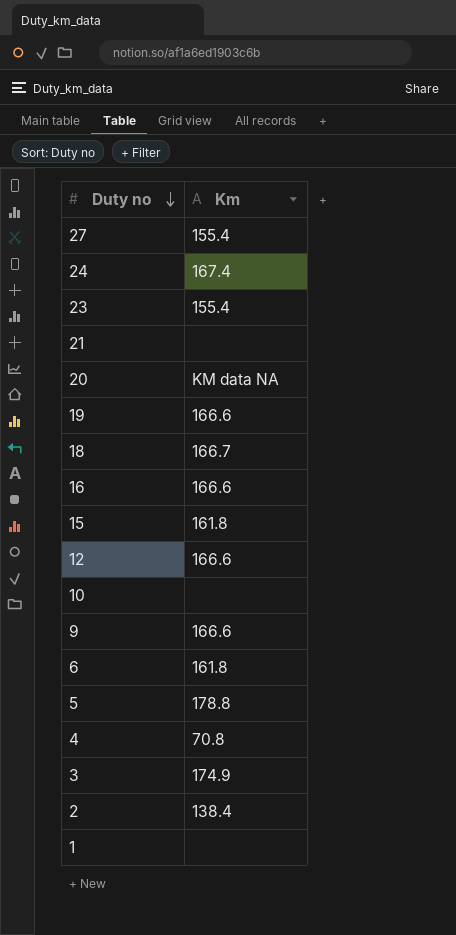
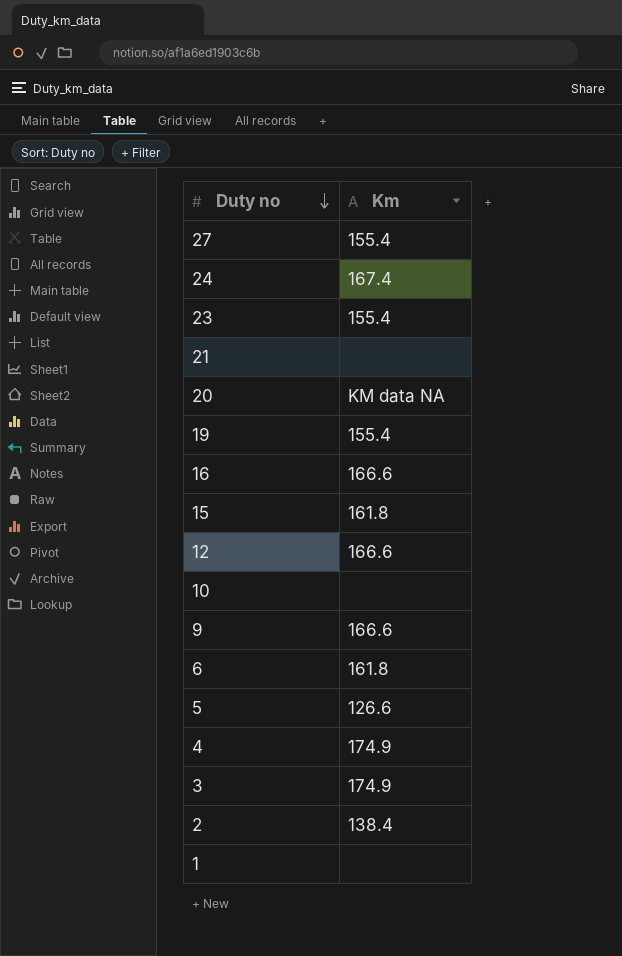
row 18: 166.7 -> none
19 | Km: 166.6 -> 155.4
5 | Km: 178.8 -> 126.6
4 | Km: 70.8 -> 174.9

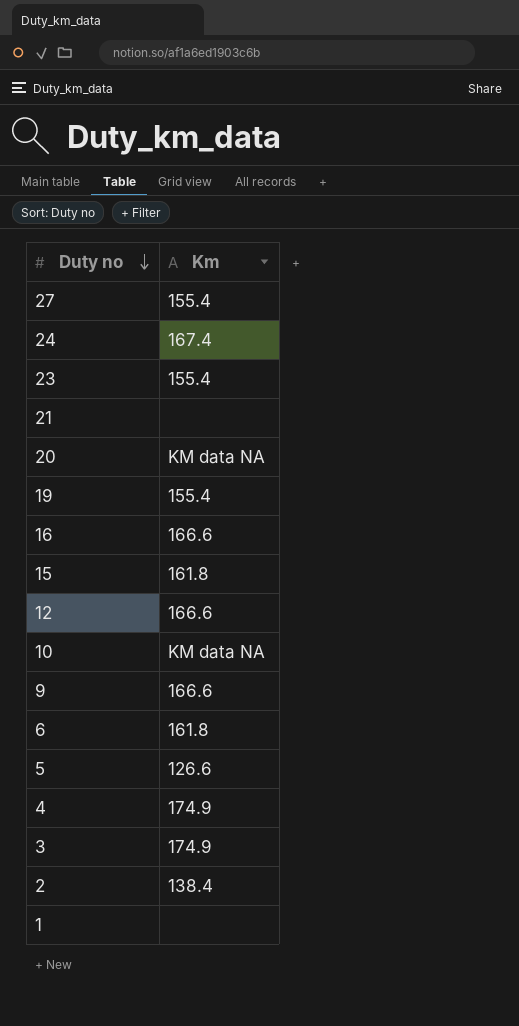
10 | Km: none -> KM data NA

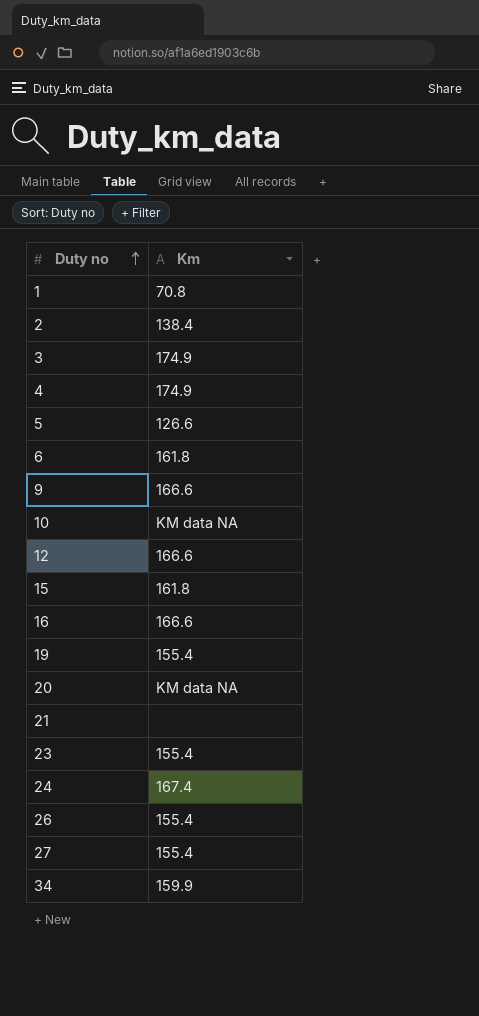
row order: Duty no descending -> Duty no ascending
1 | Km: none -> 70.8
row 26: none -> 155.4
row 34: none -> 159.9

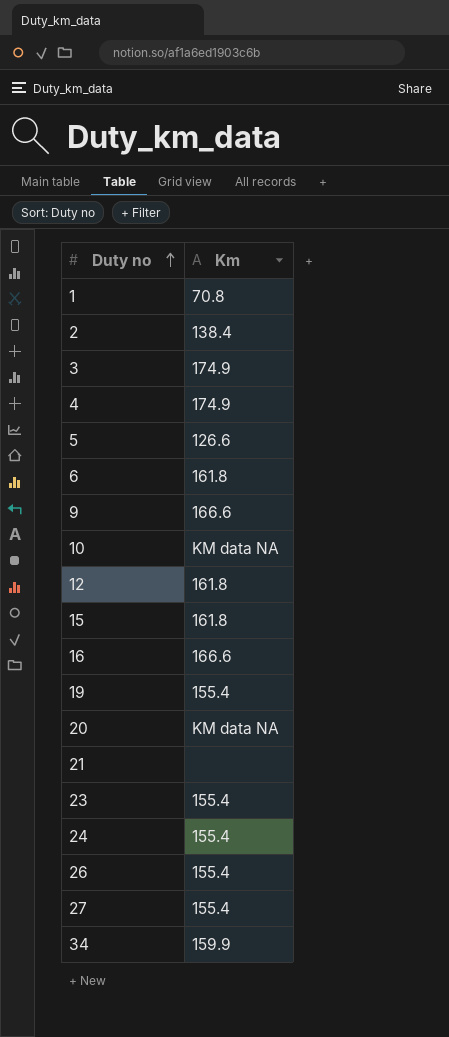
12 | Km: 166.6 -> 161.8
24 | Km: 167.4 -> 155.4

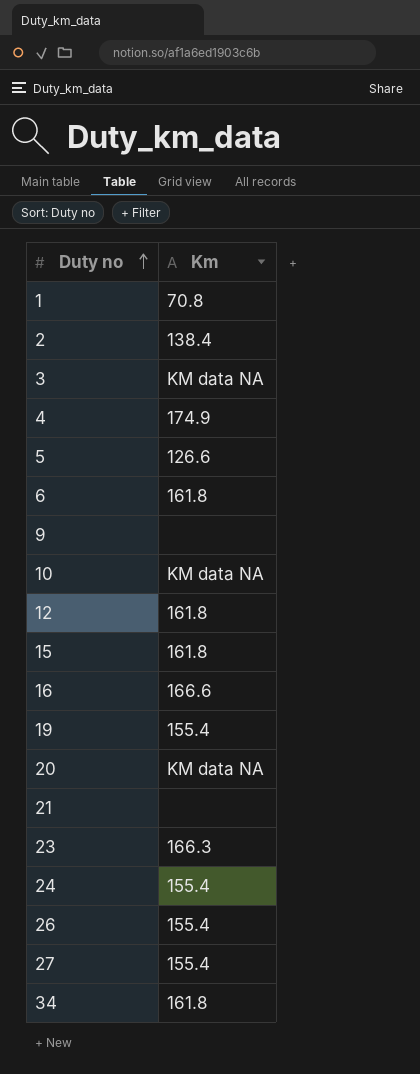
3 | Km: 174.9 -> KM data NA
9 | Km: 166.6 -> none
23 | Km: 155.4 -> 166.3
34 | Km: 159.9 -> 161.8

